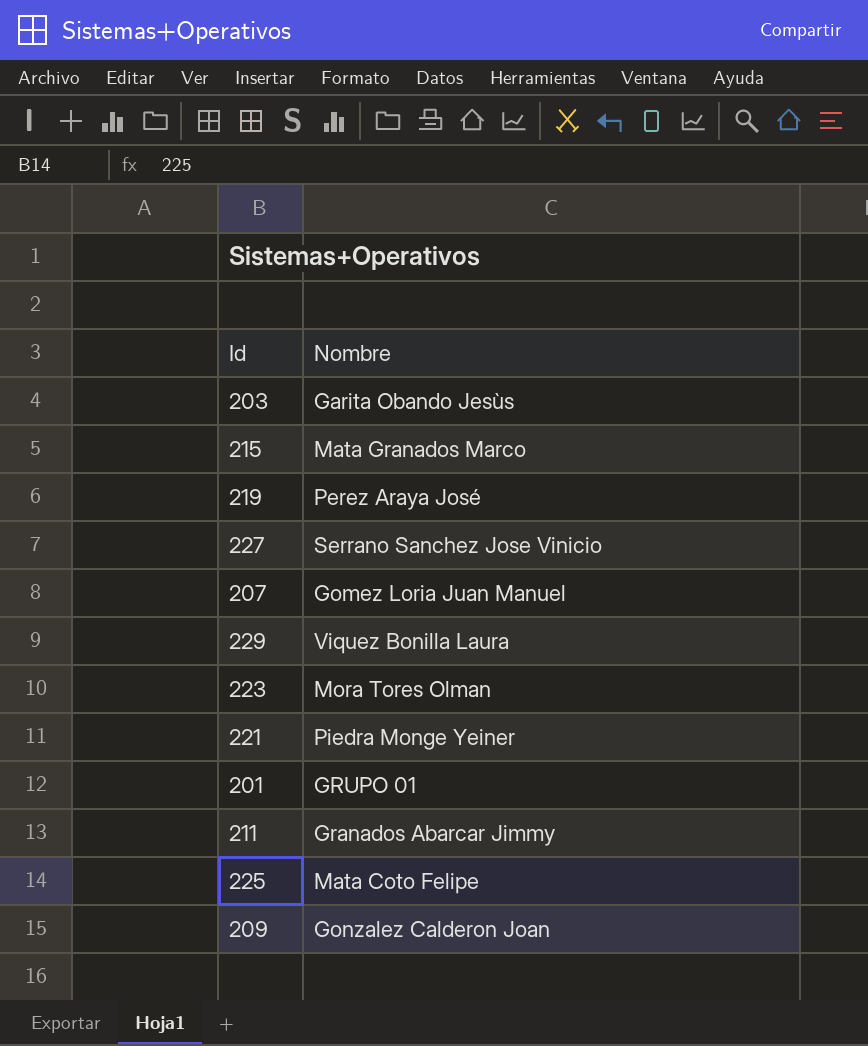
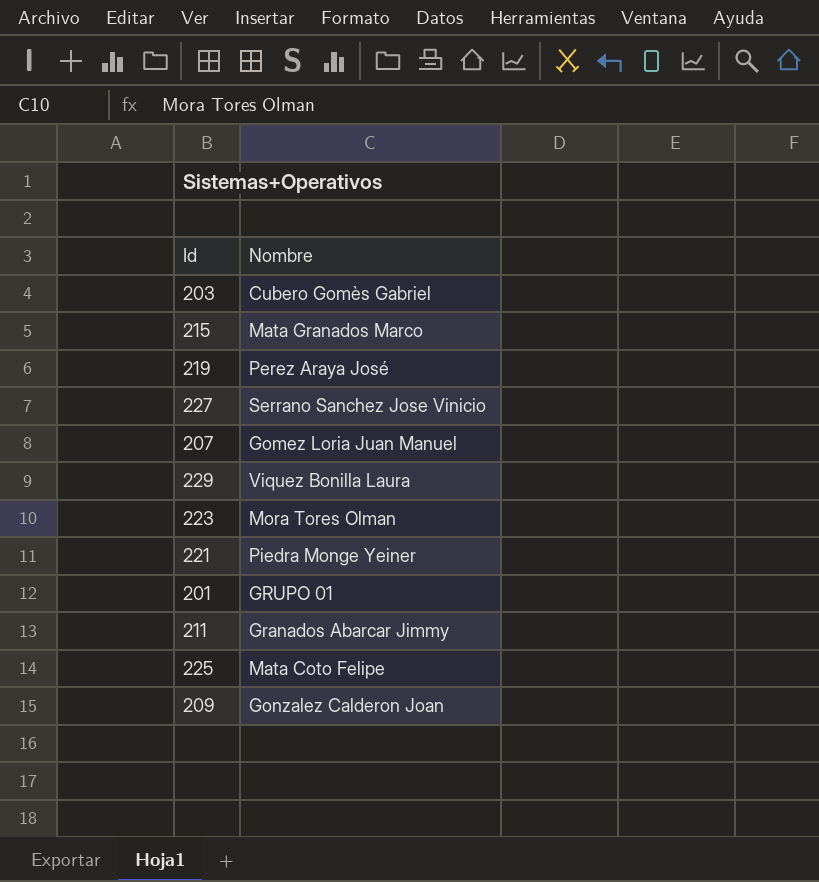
203 | Nombre: Garita Obando Jesùs -> Cubero Gomès Gabriel

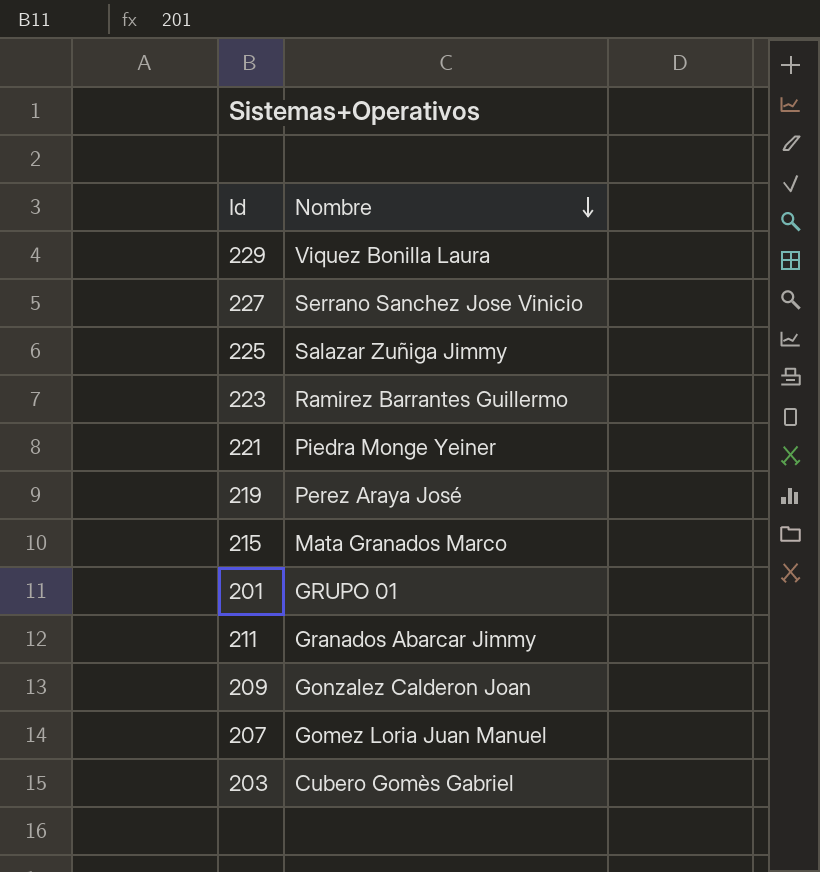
row order: none -> Nombre descending
225 | Nombre: Mata Coto Felipe -> Salazar Zuñiga Jimmy
223 | Nombre: Mora Tores Olman -> Ramirez Barrantes Guillermo

